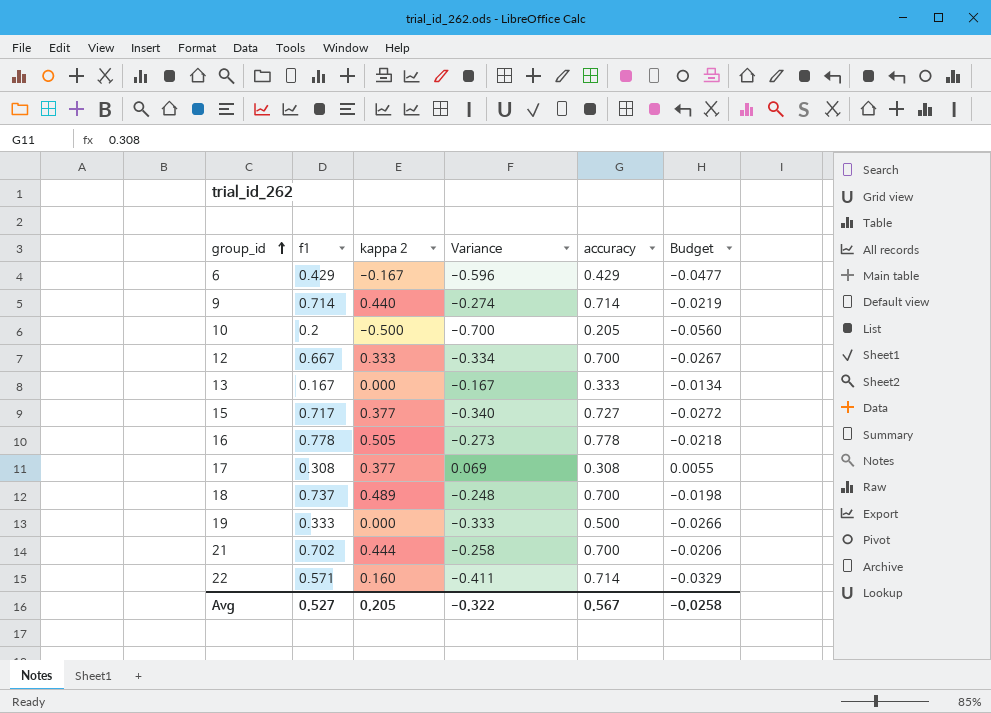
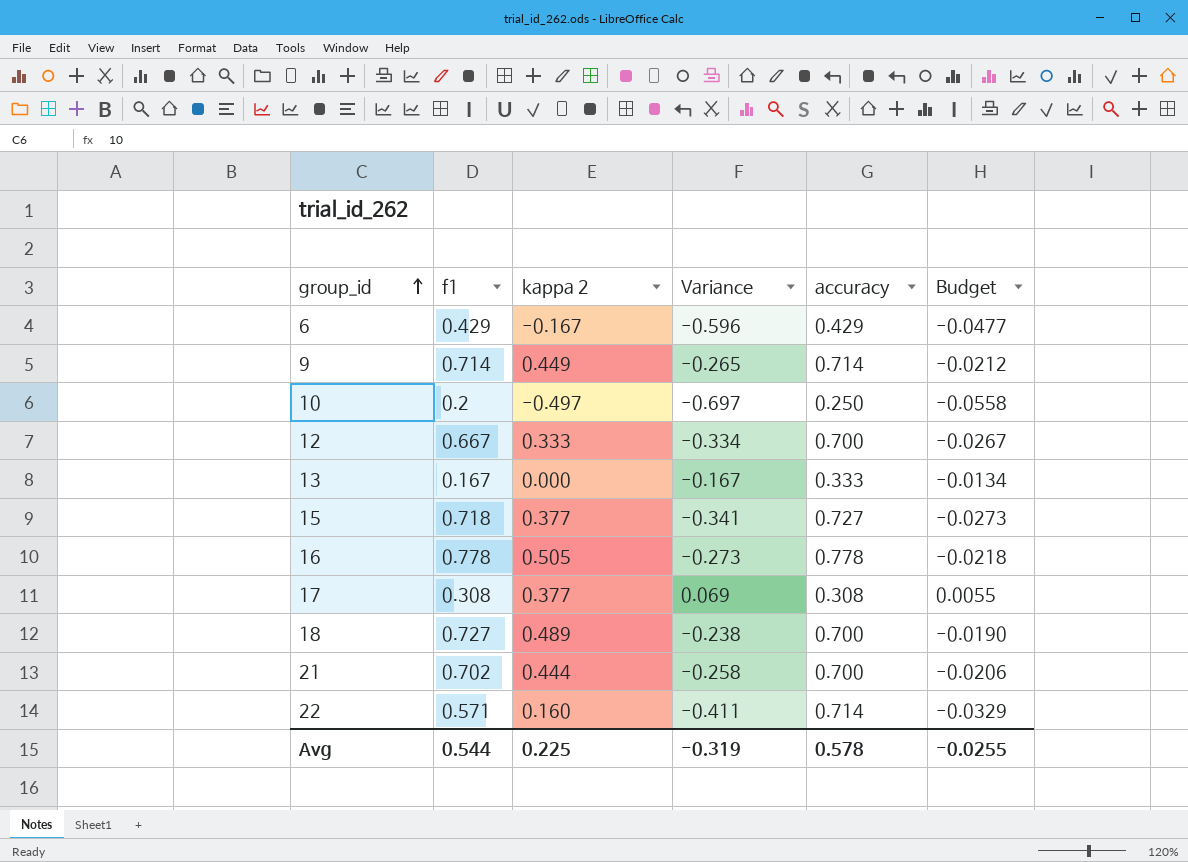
row 19: 0.333 | 0.000 | -0.333 | 0.500 | -0.0266 -> none
9 | kappa 2: 0.440 -> 0.449
9 | Variance: -0.274 -> -0.265
9 | Budget: -0.0219 -> -0.0212
10 | kappa 2: -0.500 -> -0.497
10 | Variance: -0.700 -> -0.697
10 | accuracy: 0.205 -> 0.250
10 | Budget: -0.0560 -> -0.0558
15 | f1: 0.717 -> 0.718
15 | Variance: -0.340 -> -0.341
15 | Budget: -0.0272 -> -0.0273
18 | f1: 0.737 -> 0.727
18 | Variance: -0.248 -> -0.238
18 | Budget: -0.0198 -> -0.0190
Avg | f1: 0.527 -> 0.544
Avg | kappa 2: 0.205 -> 0.225
Avg | Variance: -0.322 -> -0.319
Avg | accuracy: 0.567 -> 0.578
Avg | Budget: -0.0258 -> -0.0255

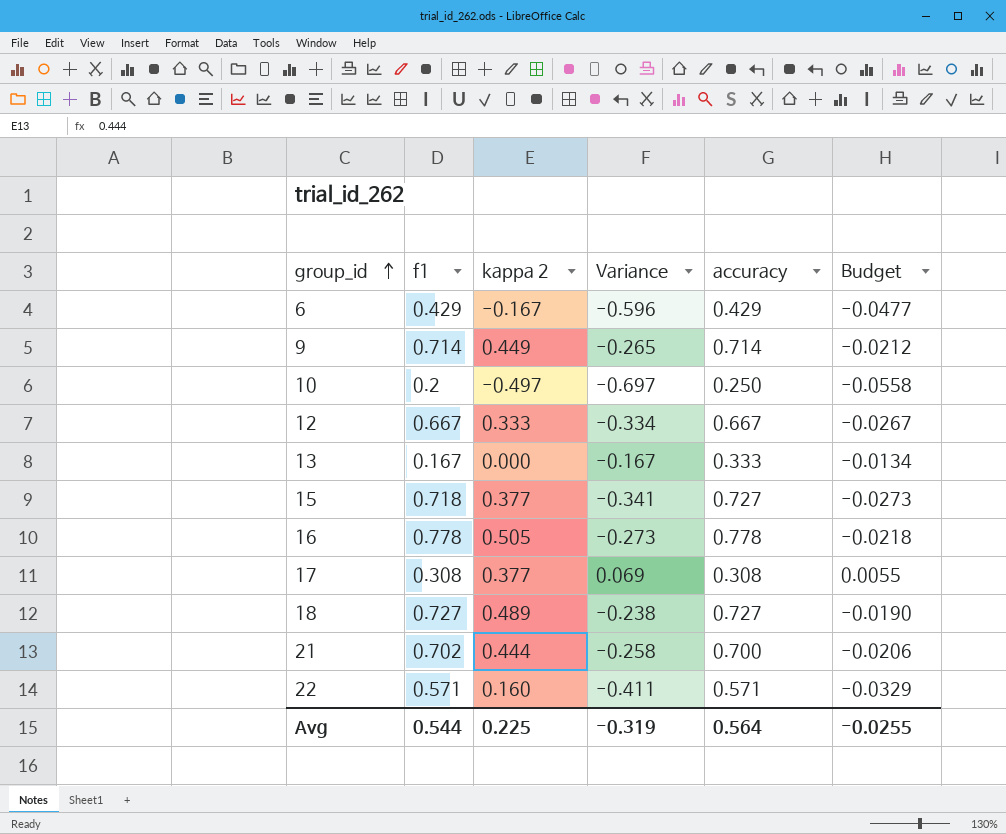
12 | accuracy: 0.700 -> 0.667
18 | accuracy: 0.700 -> 0.727
22 | accuracy: 0.714 -> 0.571
Avg | accuracy: 0.578 -> 0.564

